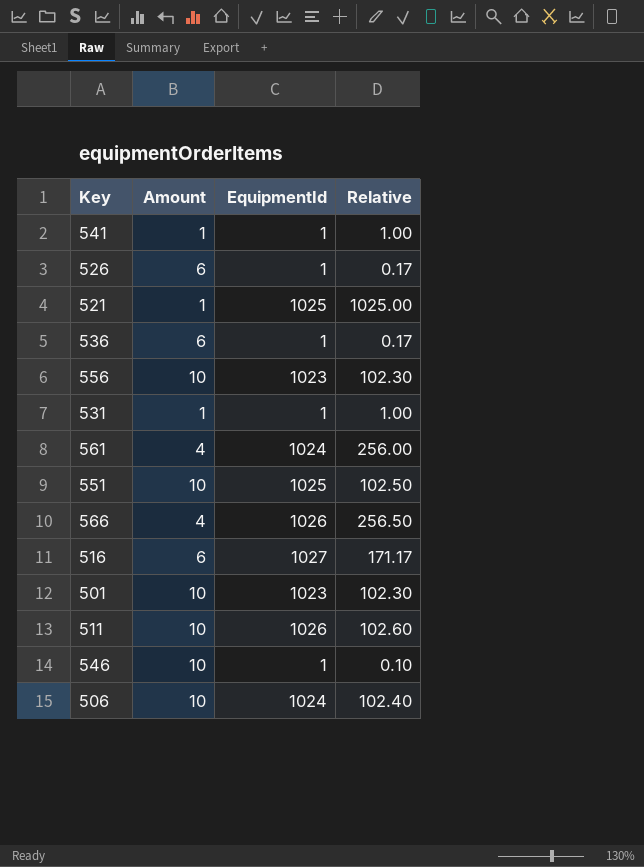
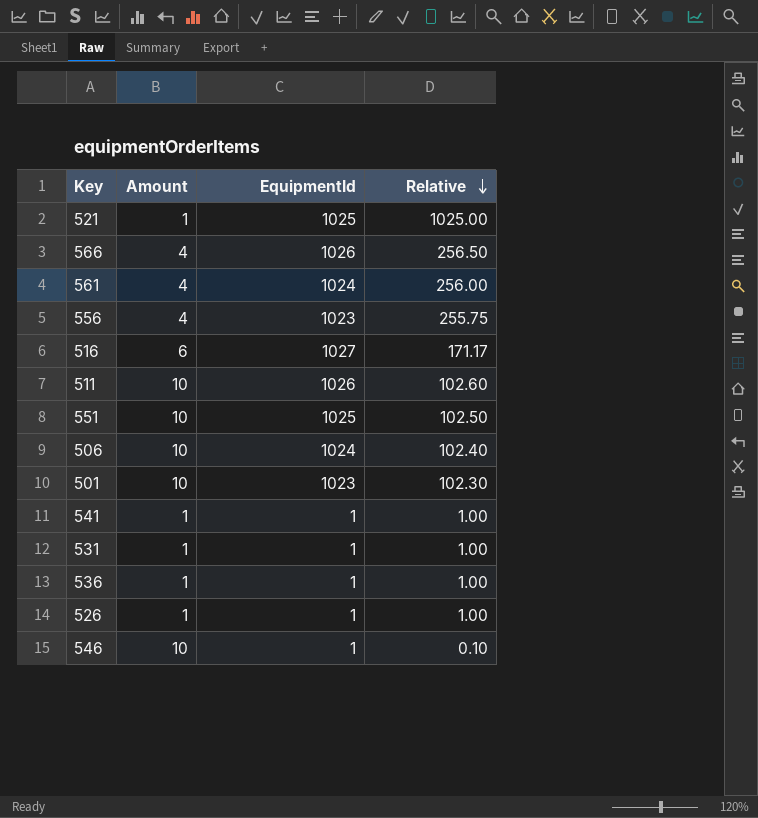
row order: none -> Relative descending
556 | Amount: 10 -> 4
556 | Relative: 102.30 -> 255.75
536 | Amount: 6 -> 1
536 | Relative: 0.17 -> 1.00
526 | Amount: 6 -> 1
526 | Relative: 0.17 -> 1.00

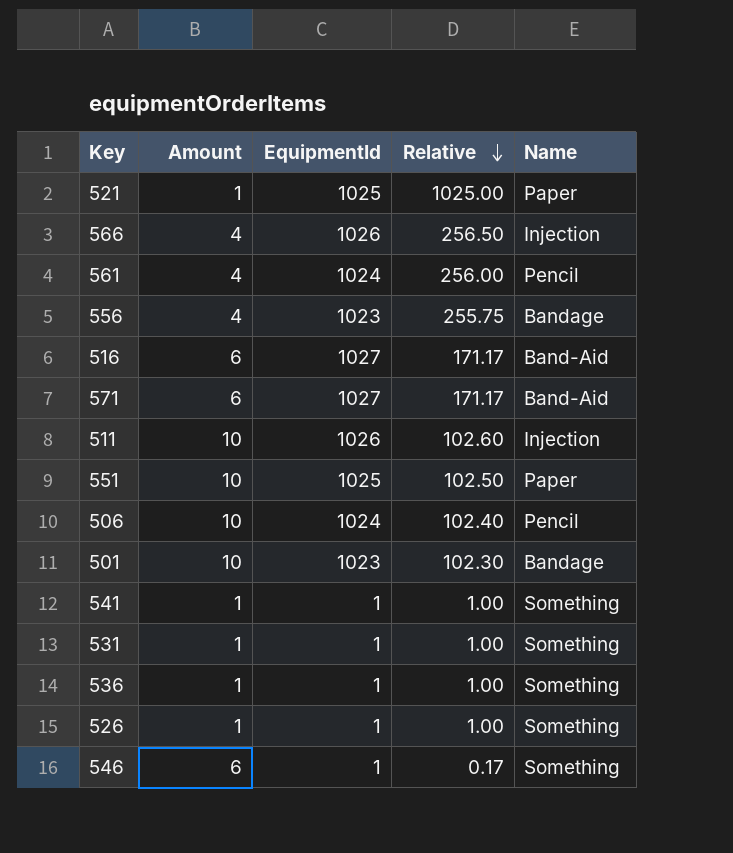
column Name | position: none -> 5
row 571: none -> 6 | 1027 | 171.17 | Band-Aid
546 | Amount: 10 -> 6
546 | Relative: 0.10 -> 0.17

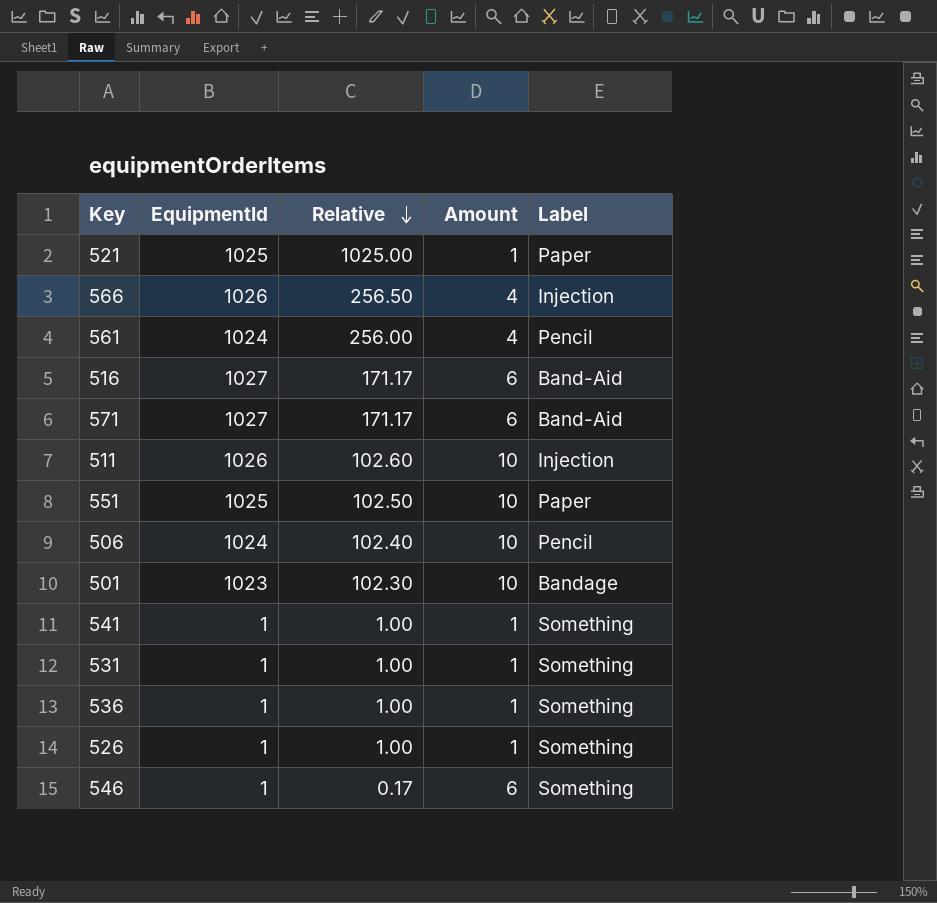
column Amount | position: 2 -> 4
column name: Name -> Label
row 556: 4 | 1023 | 255.75 | Bandage -> none

